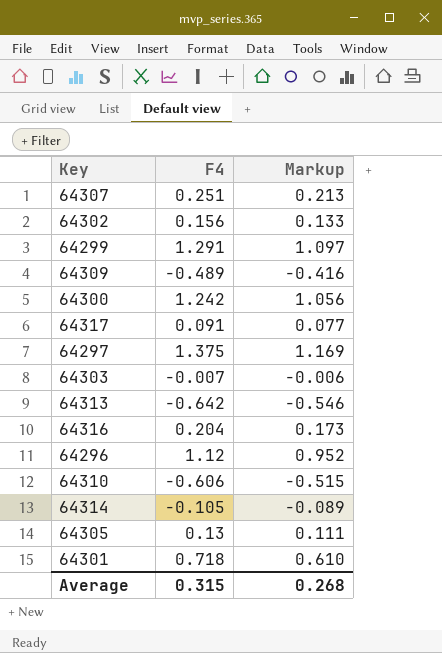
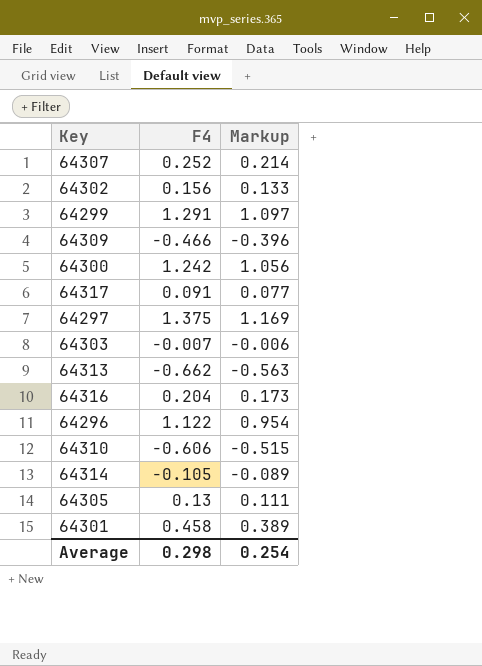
64307 | F4: 0.251 -> 0.252
64307 | Markup: 0.213 -> 0.214
64309 | F4: -0.489 -> -0.466
64309 | Markup: -0.416 -> -0.396
64313 | F4: -0.642 -> -0.662
64313 | Markup: -0.546 -> -0.563
64296 | F4: 1.12 -> 1.122
64296 | Markup: 0.952 -> 0.954
64301 | F4: 0.718 -> 0.458
64301 | Markup: 0.610 -> 0.389
Average | F4: 0.315 -> 0.298
Average | Markup: 0.268 -> 0.254

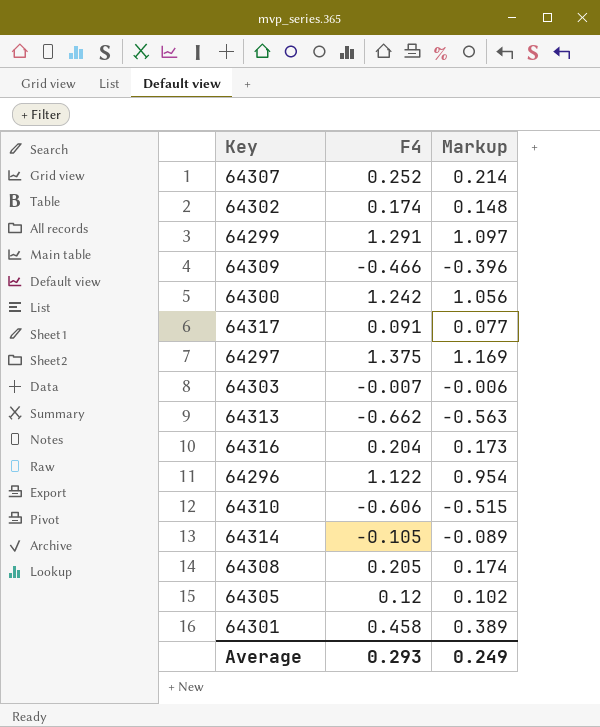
64302 | F4: 0.156 -> 0.174
64302 | Markup: 0.133 -> 0.148
row 64308: none -> 0.205 | 0.174
64305 | F4: 0.13 -> 0.12
64305 | Markup: 0.111 -> 0.102
Average | F4: 0.298 -> 0.293
Average | Markup: 0.254 -> 0.249

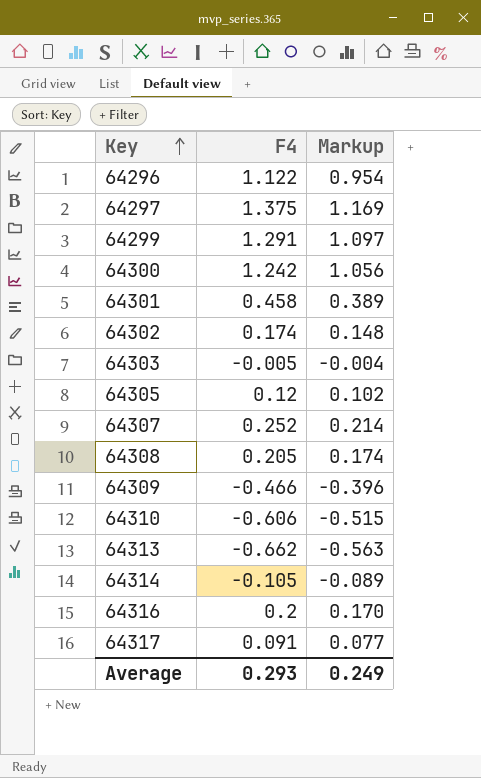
row order: none -> Key ascending
64303 | F4: -0.007 -> -0.005
64303 | Markup: -0.006 -> -0.004
64316 | F4: 0.204 -> 0.2
64316 | Markup: 0.173 -> 0.170

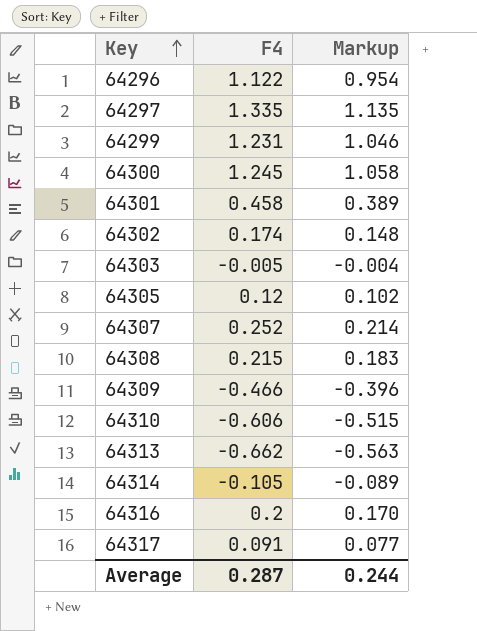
64297 | F4: 1.375 -> 1.335
64297 | Markup: 1.169 -> 1.135
64299 | F4: 1.291 -> 1.231
64299 | Markup: 1.097 -> 1.046
64300 | F4: 1.242 -> 1.245
64300 | Markup: 1.056 -> 1.058
64308 | F4: 0.205 -> 0.215
64308 | Markup: 0.174 -> 0.183
Average | F4: 0.293 -> 0.287
Average | Markup: 0.249 -> 0.244

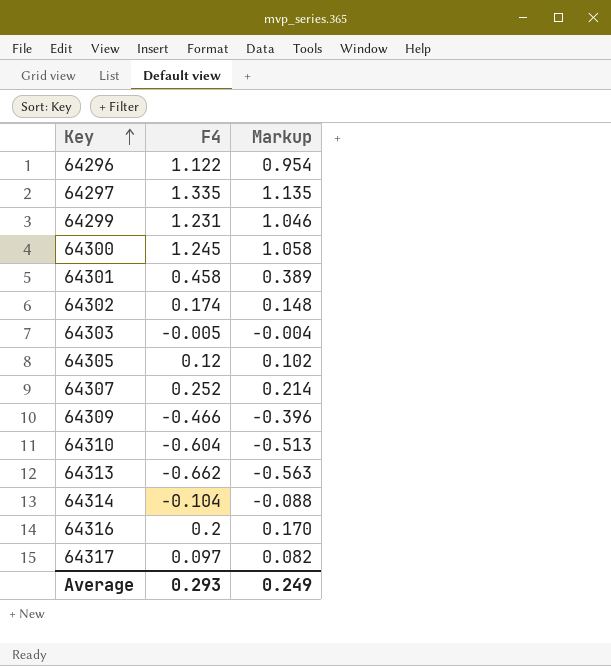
row 64308: 0.215 | 0.183 -> none
64310 | F4: -0.606 -> -0.604
64310 | Markup: -0.515 -> -0.513
64314 | F4: -0.105 -> -0.104
64314 | Markup: -0.089 -> -0.088
64317 | F4: 0.091 -> 0.097
64317 | Markup: 0.077 -> 0.082
Average | F4: 0.287 -> 0.293
Average | Markup: 0.244 -> 0.249

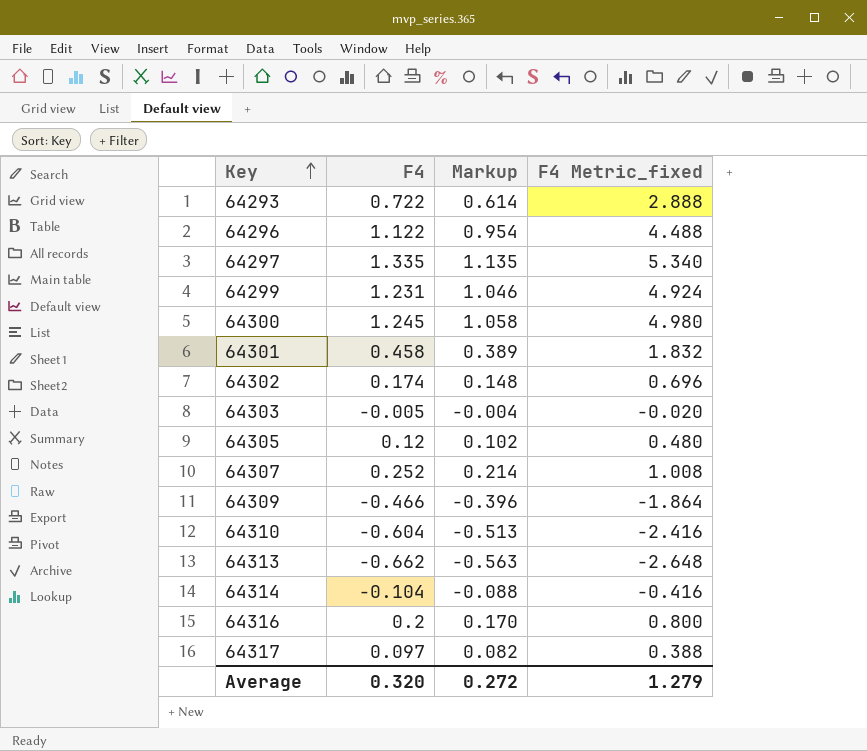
column F4 Metric_fixed | formula: none -> [F4] * 4
row 64293: none -> 0.722 | 0.614 | 2.888
Average | F4: 0.293 -> 0.320
Average | Markup: 0.249 -> 0.272

